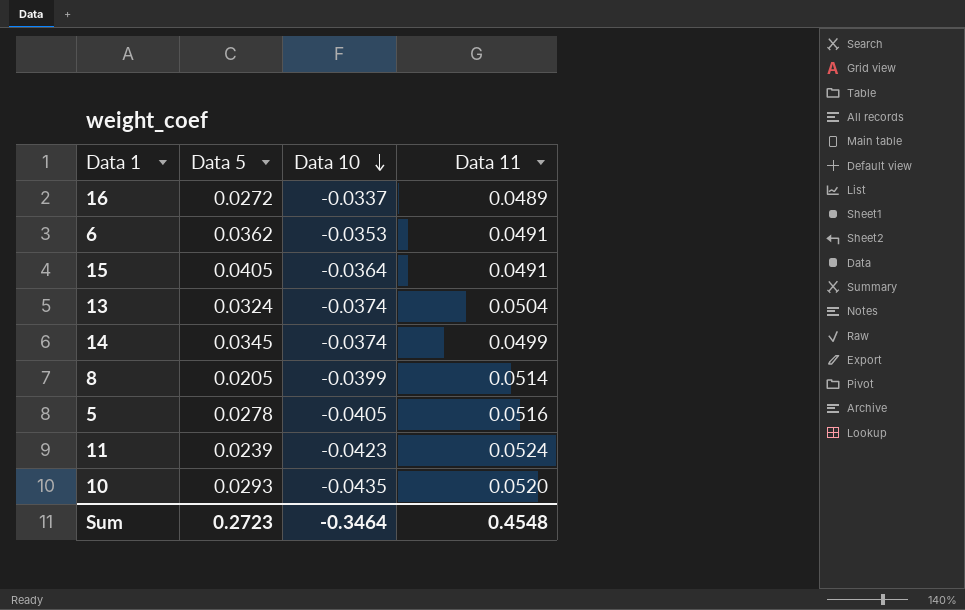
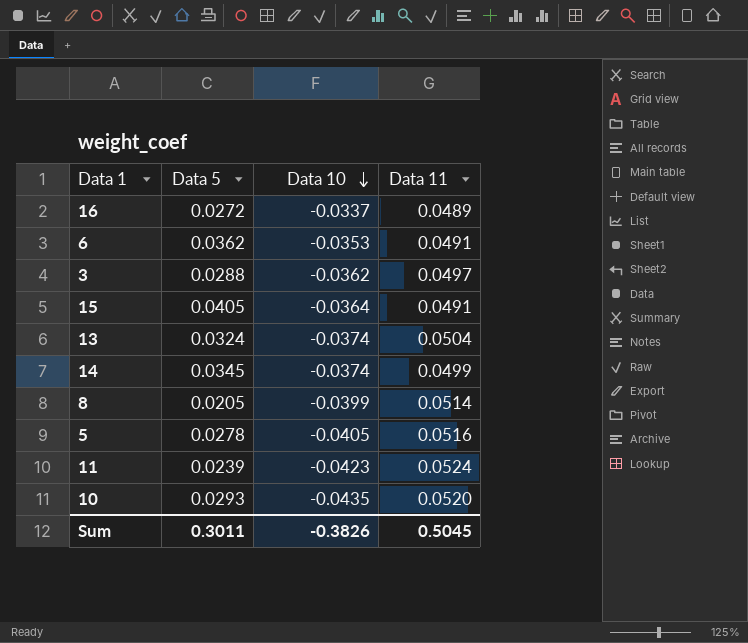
row 3: none -> 0.0288 | -0.0362 | 0.0497
Sum | Data 5: 0.2723 -> 0.3011
Sum | Data 10: -0.3464 -> -0.3826
Sum | Data 11: 0.4548 -> 0.5045

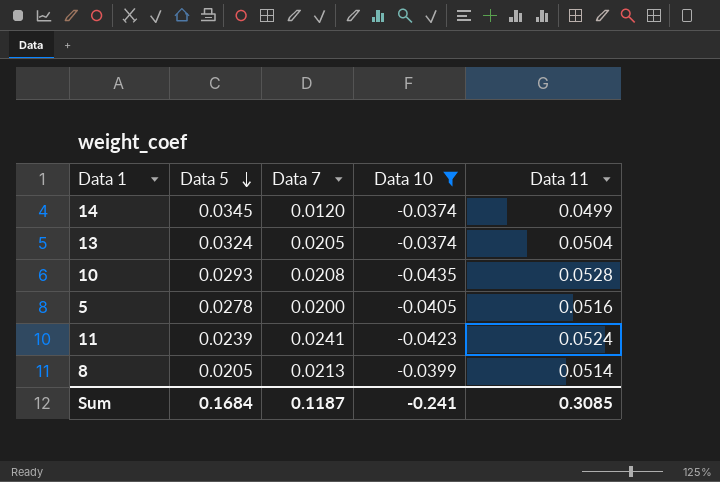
filter: none -> Data 10 <= -0.0374
row order: Data 10 descending -> Data 5 descending
column Data 7 | position: none -> 3
10 | Data 11: 0.0520 -> 0.0528
Sum | Data 5: 0.3011 -> 0.1684
Sum | Data 10: -0.3826 -> -0.241
Sum | Data 11: 0.5045 -> 0.3085

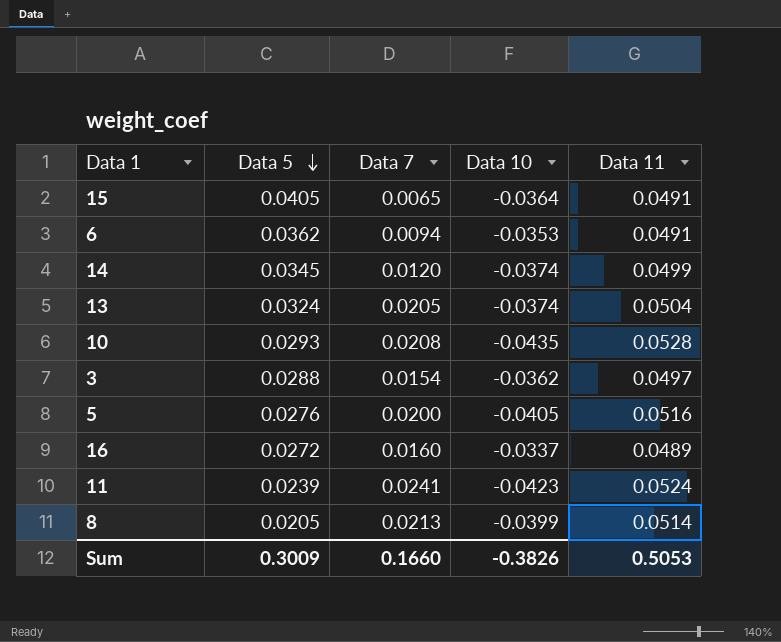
filter: Data 10 <= -0.0374 -> none
5 | Data 5: 0.0278 -> 0.0276
Sum | Data 5: 0.1684 -> 0.3009
Sum | Data 7: 0.1187 -> 0.1660
Sum | Data 10: -0.241 -> -0.3826
Sum | Data 11: 0.3085 -> 0.5053

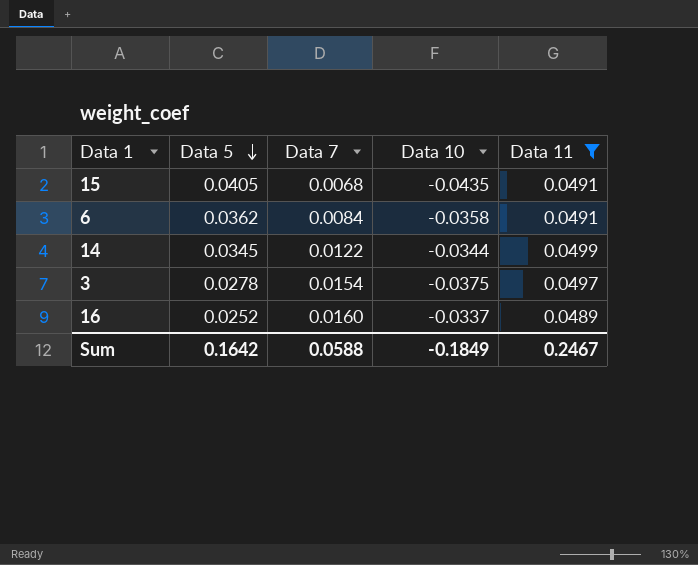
filter: none -> Data 11 <= 0.0499
15 | Data 7: 0.0065 -> 0.0068
15 | Data 10: -0.0364 -> -0.0435
6 | Data 7: 0.0094 -> 0.0084
6 | Data 10: -0.0353 -> -0.0358
14 | Data 7: 0.0120 -> 0.0122
14 | Data 10: -0.0374 -> -0.0344
3 | Data 5: 0.0288 -> 0.0278
3 | Data 10: -0.0362 -> -0.0375
16 | Data 5: 0.0272 -> 0.0252
Sum | Data 5: 0.3009 -> 0.1642
Sum | Data 7: 0.1660 -> 0.0588
Sum | Data 10: -0.3826 -> -0.1849
Sum | Data 11: 0.5053 -> 0.2467

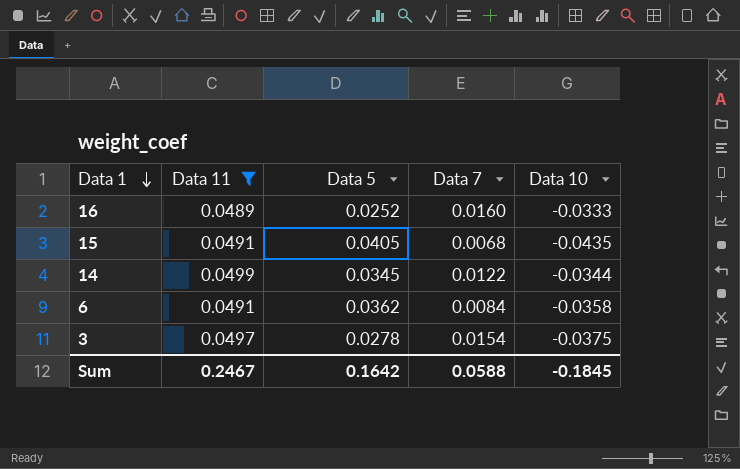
row order: Data 5 descending -> Data 1 descending
column Data 11 | position: 5 -> 2
16 | Data 10: -0.0337 -> -0.0333
Sum | Data 10: -0.1849 -> -0.1845

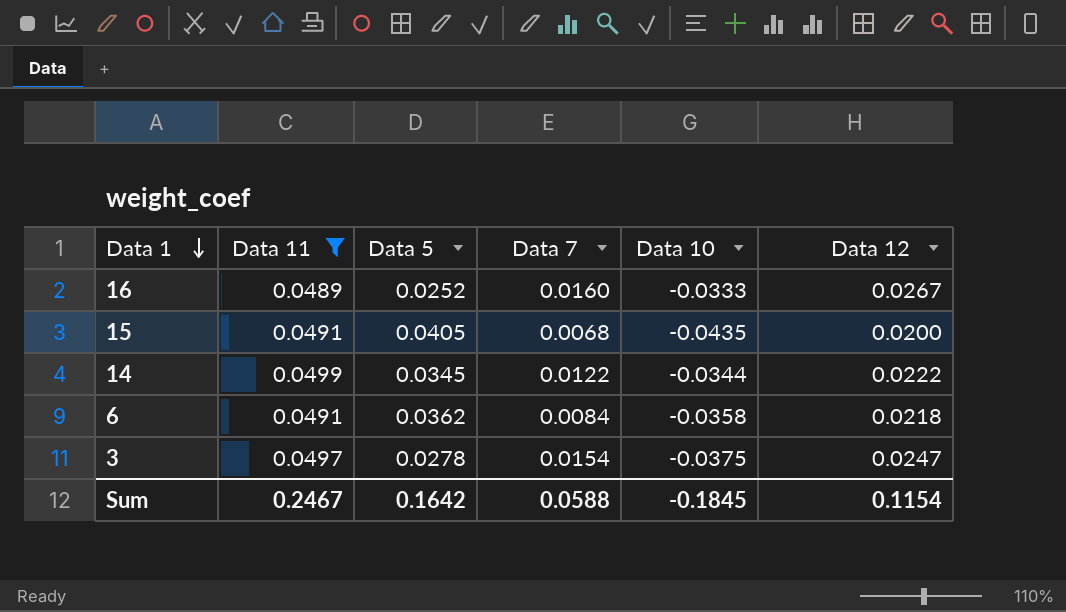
column Data 12 | position: none -> 6

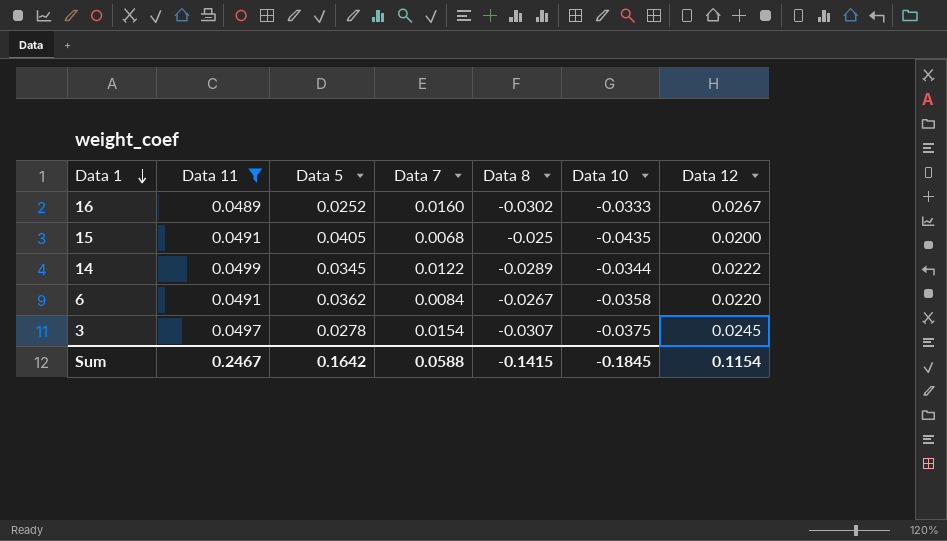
column Data 8 | position: none -> 5
6 | Data 12: 0.0218 -> 0.0220
3 | Data 12: 0.0247 -> 0.0245

